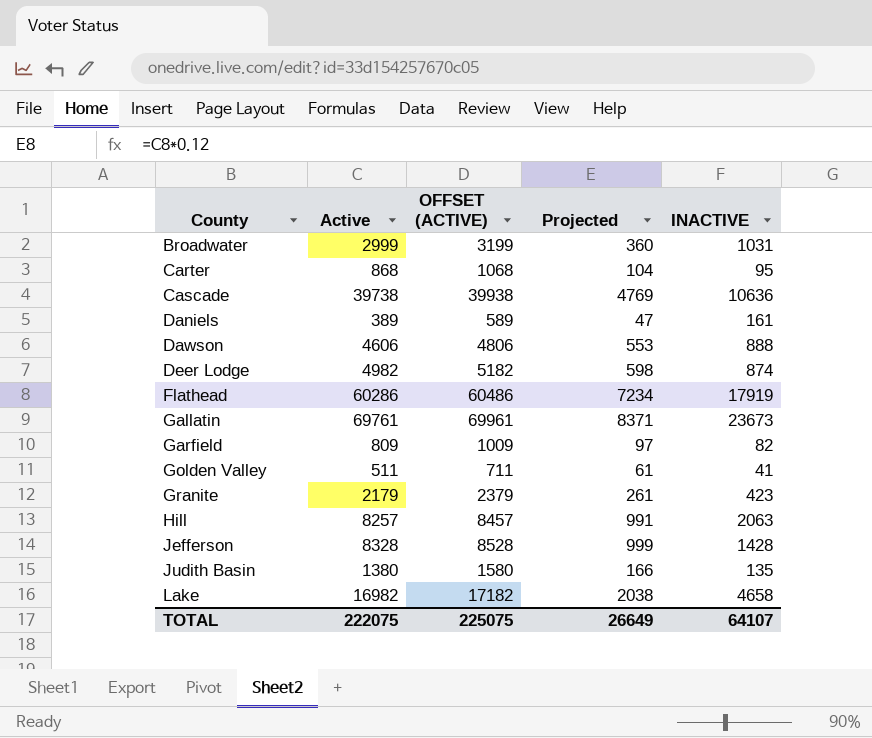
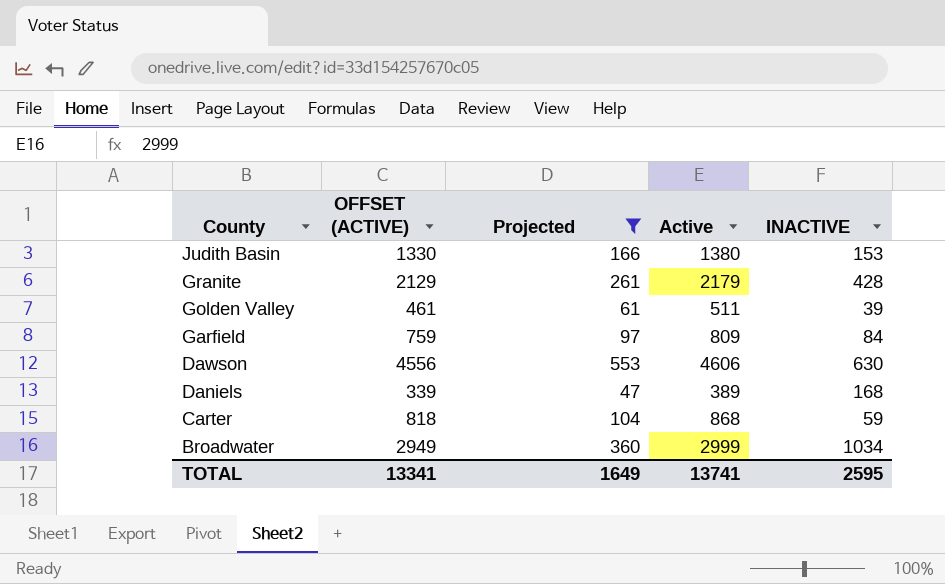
filter: none -> Projected <= 553
row order: County ascending -> County descending
column OFFSET (ACTIVE) | formula: [Active] + 200 -> [Active] - 50
column Active | position: 2 -> 4
Judith Basin | INACTIVE: 135 -> 153
Granite | INACTIVE: 423 -> 428
Golden Valley | INACTIVE: 41 -> 39
Garfield | INACTIVE: 82 -> 84
Dawson | INACTIVE: 888 -> 630
Daniels | INACTIVE: 161 -> 168
Carter | INACTIVE: 95 -> 59
Broadwater | INACTIVE: 1031 -> 1034
TOTAL | OFFSET (ACTIVE): 225075 -> 13341
TOTAL | Projected: 26649 -> 1649
TOTAL | Active: 222075 -> 13741
TOTAL | INACTIVE: 64107 -> 2595

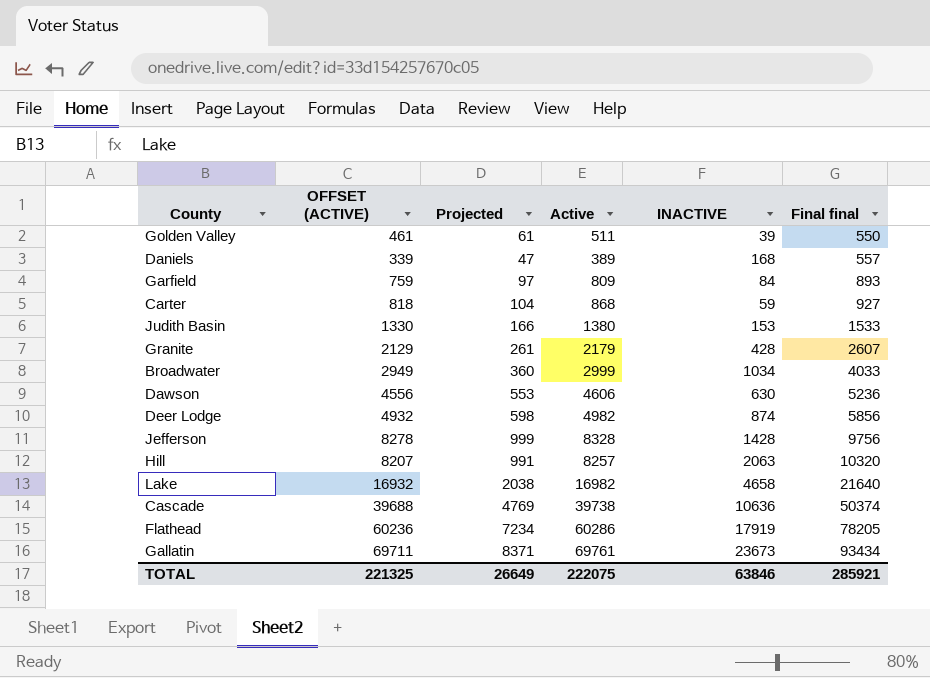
filter: Projected <= 553 -> none
row order: County descending -> Final final ascending
column Final final | formula: none -> [Active] + [INACTIVE]
TOTAL | OFFSET (ACTIVE): 13341 -> 221325
TOTAL | Projected: 1649 -> 26649
TOTAL | Active: 13741 -> 222075
TOTAL | INACTIVE: 2595 -> 63846

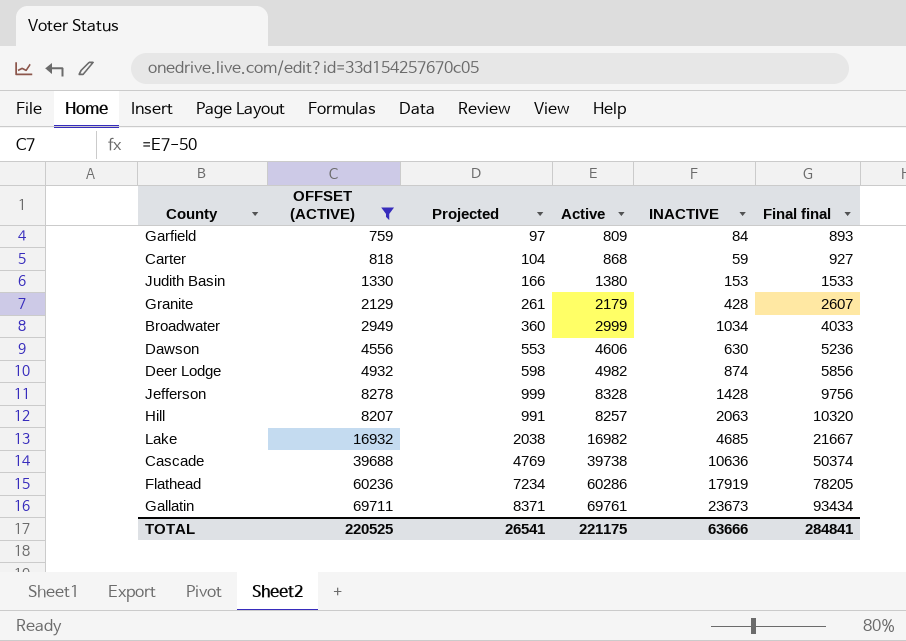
filter: none -> OFFSET (ACTIVE) >= 759
Lake | INACTIVE: 4658 -> 4685
Lake | Final final: 21640 -> 21667
TOTAL | OFFSET (ACTIVE): 221325 -> 220525
TOTAL | Projected: 26649 -> 26541
TOTAL | Active: 222075 -> 221175
TOTAL | INACTIVE: 63846 -> 63666
TOTAL | Final final: 285921 -> 284841

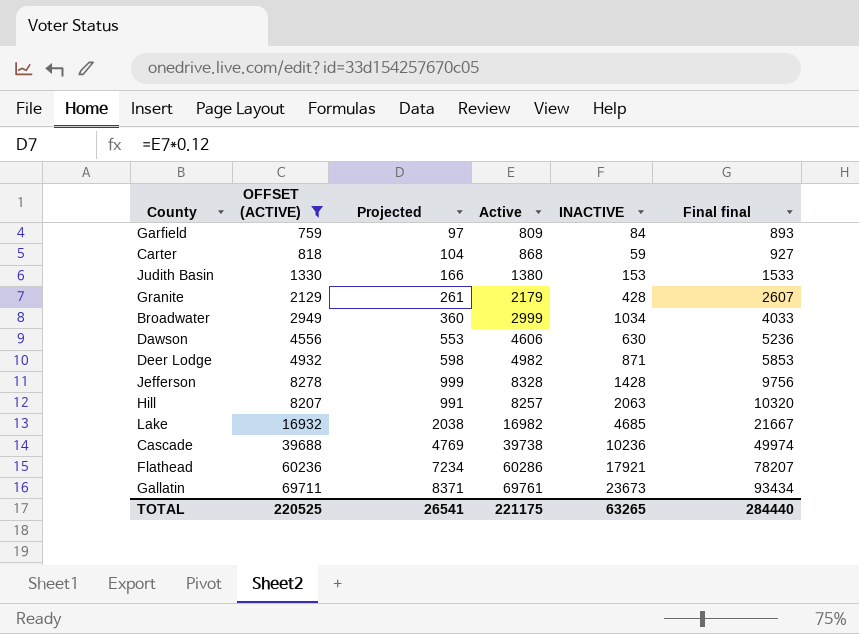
Deer Lodge | INACTIVE: 874 -> 871
Deer Lodge | Final final: 5856 -> 5853
Cascade | INACTIVE: 10636 -> 10236
Cascade | Final final: 50374 -> 49974
Flathead | INACTIVE: 17919 -> 17921
Flathead | Final final: 78205 -> 78207
TOTAL | INACTIVE: 63666 -> 63265
TOTAL | Final final: 284841 -> 284440

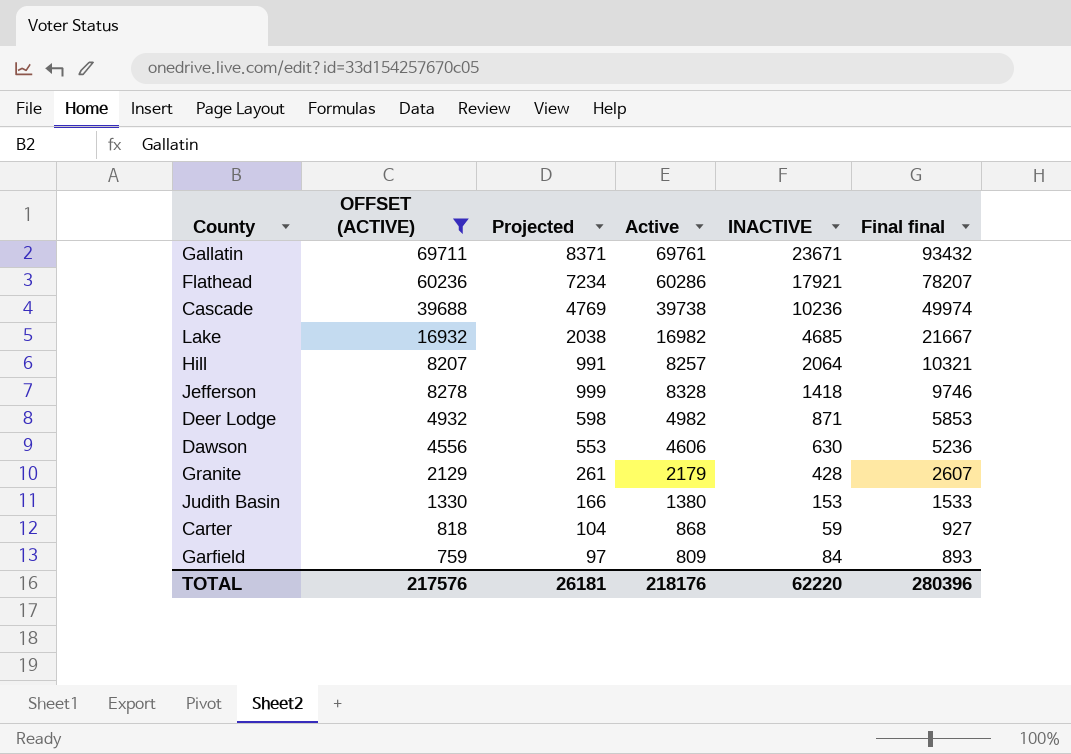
row order: Final final ascending -> Final final descending
row Broadwater: 2949 | 360 | 2999 | 1034 | 4033 -> none
Gallatin | INACTIVE: 23673 -> 23671
Gallatin | Final final: 93434 -> 93432
Hill | INACTIVE: 2063 -> 2064
Hill | Final final: 10320 -> 10321
Jefferson | INACTIVE: 1428 -> 1418
Jefferson | Final final: 9756 -> 9746
TOTAL | OFFSET (ACTIVE): 220525 -> 217576
TOTAL | Projected: 26541 -> 26181
TOTAL | Active: 221175 -> 218176
TOTAL | INACTIVE: 63265 -> 62220
TOTAL | Final final: 284440 -> 280396

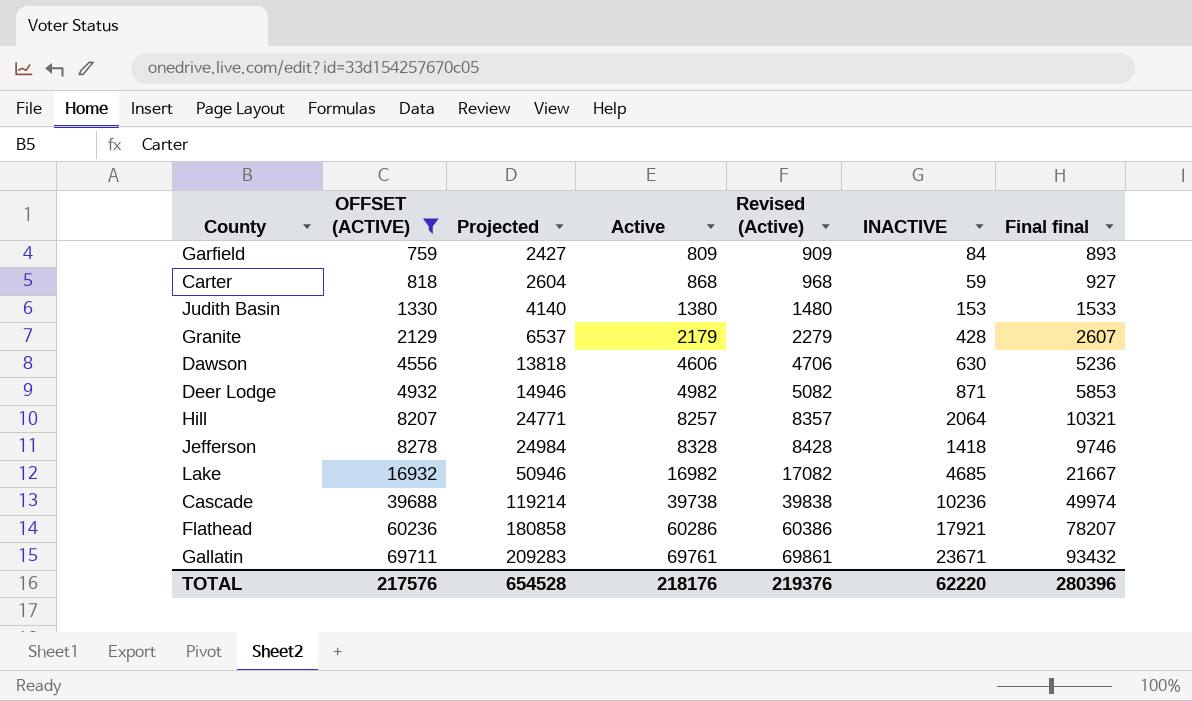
row order: Final final descending -> OFFSET (ACTIVE) ascending
column Projected | formula: [Active] * 0.12 -> [Active] * 3
column Revised (Active) | formula: none -> [Active] + 100
TOTAL | Projected: 26181 -> 654528

